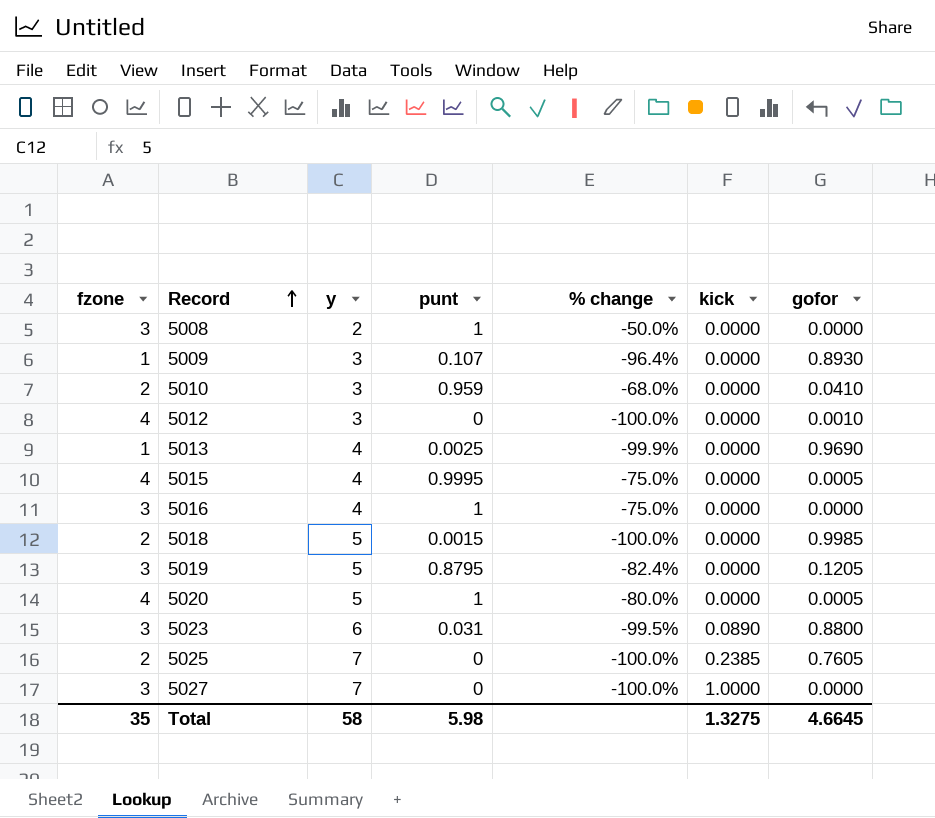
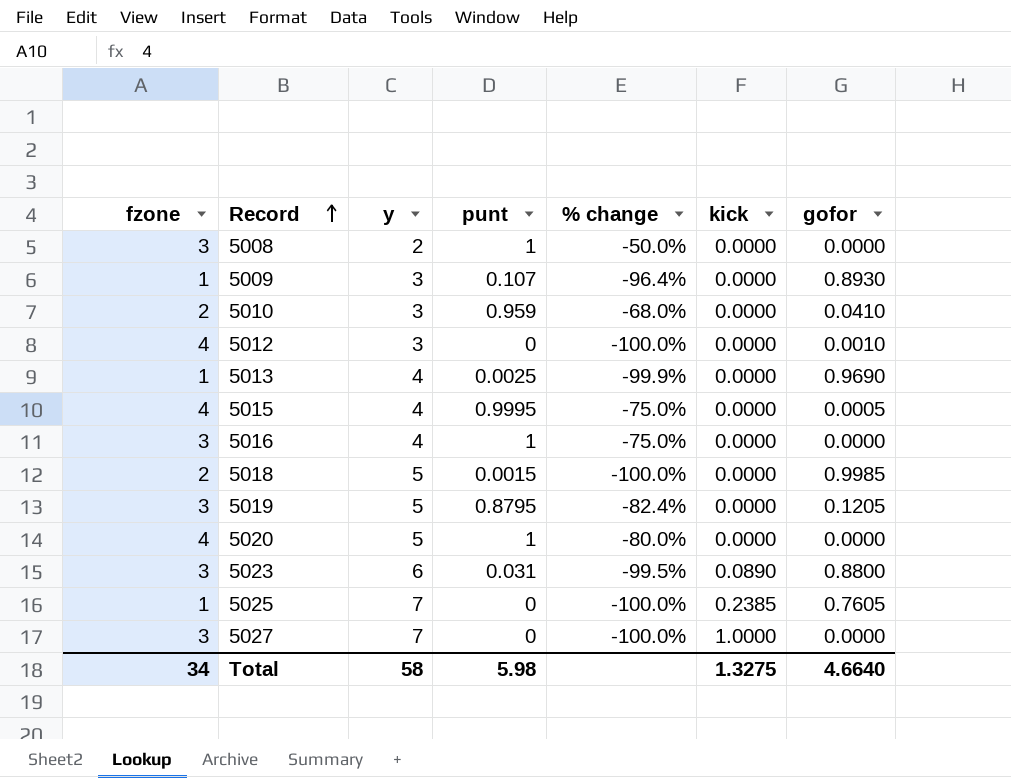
5020 | gofor: 0.0005 -> 0.0000
5025 | fzone: 2 -> 1
Total | fzone: 35 -> 34
Total | gofor: 4.6645 -> 4.6640

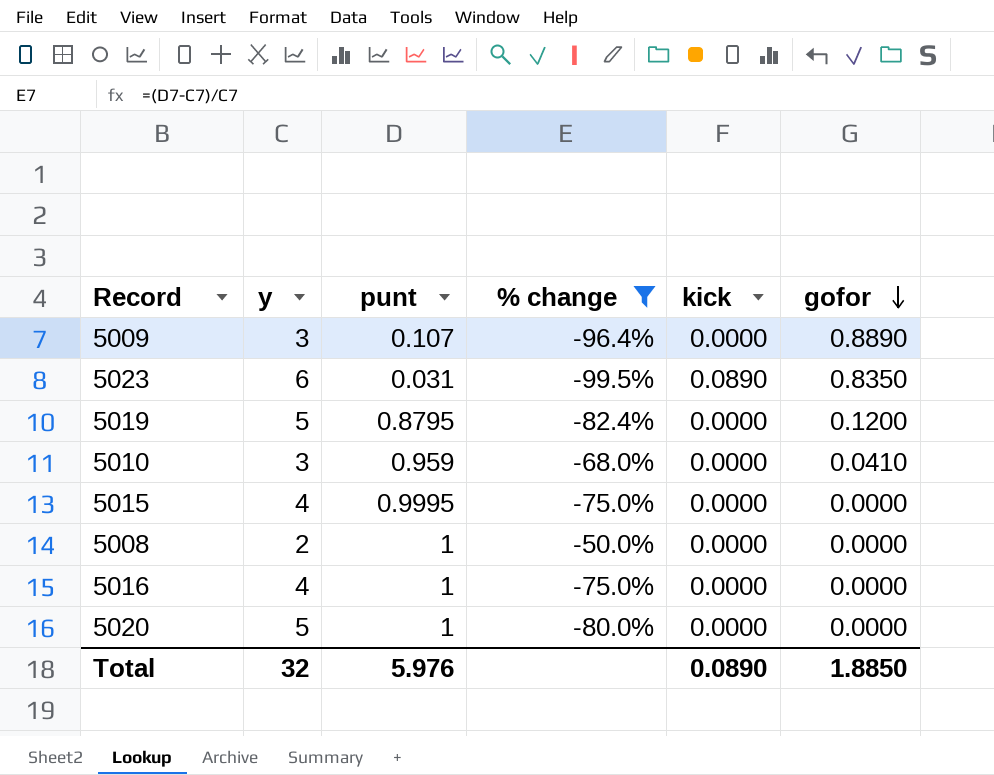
filter: none -> % change >= -99.5%
row order: Record ascending -> gofor descending
column fzone | position: 1 -> none
5009 | gofor: 0.8930 -> 0.8890
5023 | gofor: 0.8800 -> 0.8350
5019 | gofor: 0.1205 -> 0.1200
5015 | gofor: 0.0005 -> 0.0000
Total | y: 58 -> 32
Total | punt: 5.98 -> 5.976
Total | kick: 1.3275 -> 0.0890
Total | gofor: 4.6640 -> 1.8850

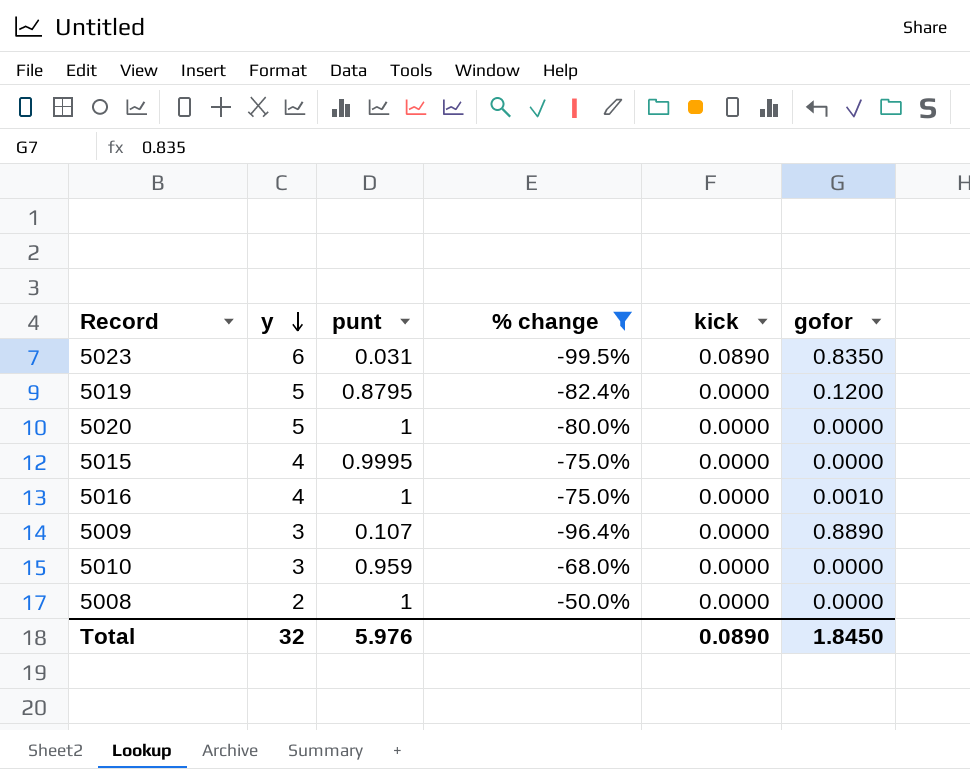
row order: gofor descending -> y descending
5016 | gofor: 0.0000 -> 0.0010
5010 | gofor: 0.0410 -> 0.0000
Total | gofor: 1.8850 -> 1.8450

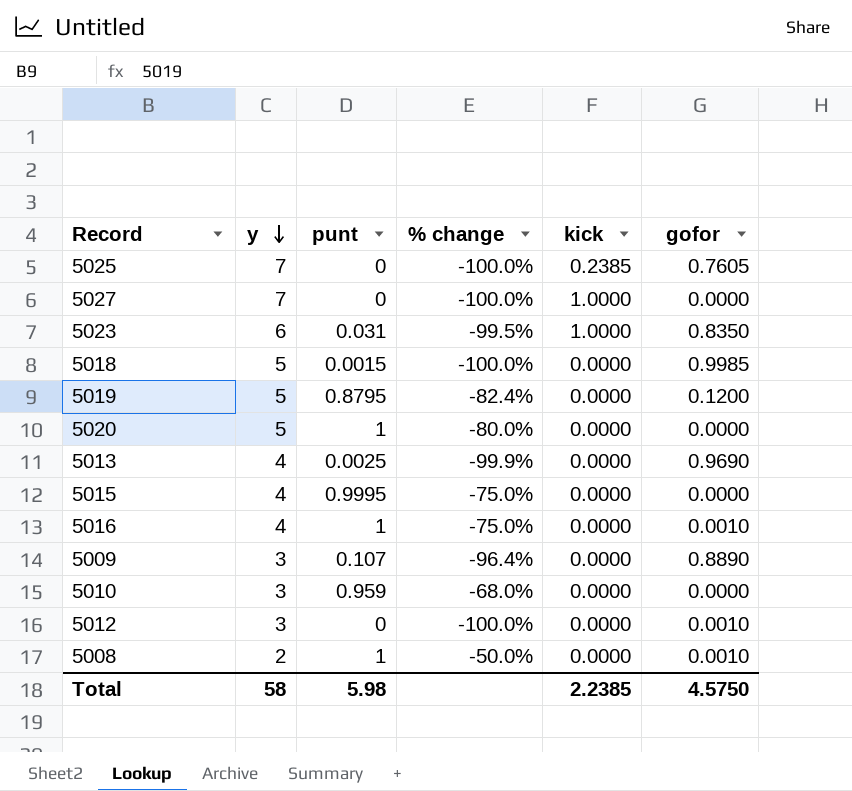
filter: % change >= -99.5% -> none
5023 | kick: 0.0890 -> 1.0000
5008 | gofor: 0.0000 -> 0.0010
Total | y: 32 -> 58
Total | punt: 5.976 -> 5.98
Total | kick: 0.0890 -> 2.2385
Total | gofor: 1.8450 -> 4.5750

